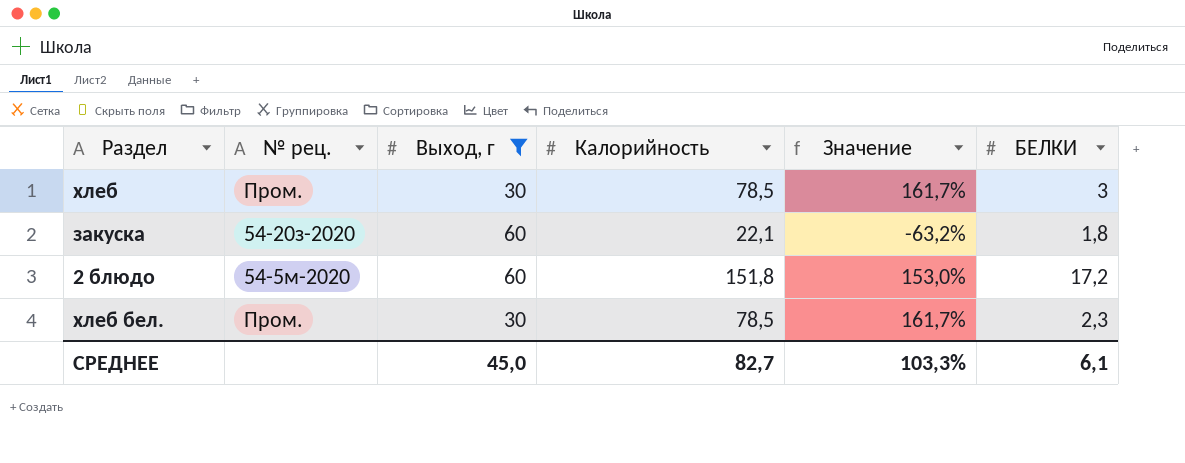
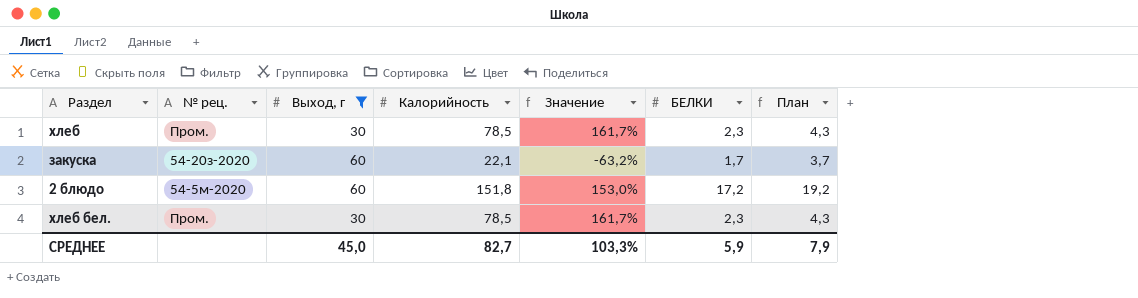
column План | formula: none -> [БЕЛКИ] + 2
хлеб | БЕЛКИ: 3 -> 2,3
закуска | БЕЛКИ: 1,8 -> 1,7
СРЕДНЕЕ | БЕЛКИ: 6,1 -> 5,9

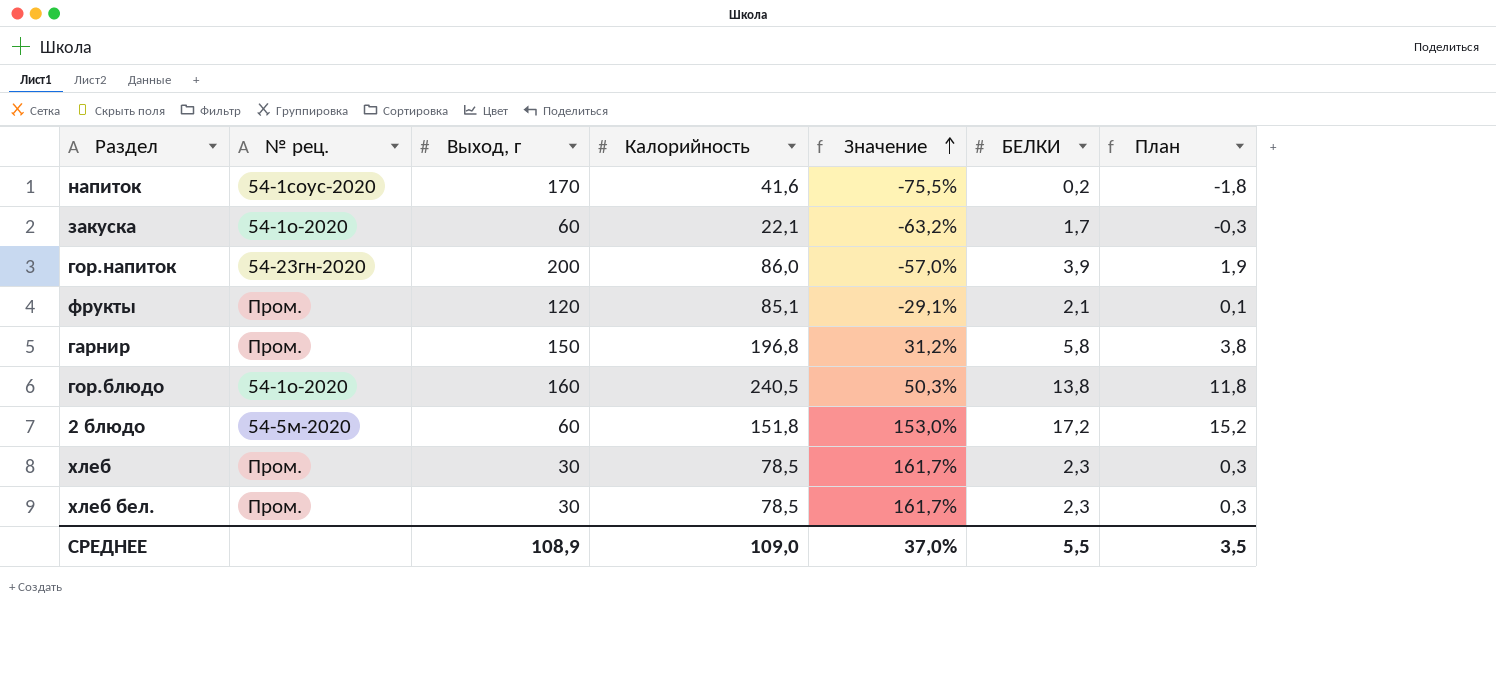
filter: Выход, г <= 60 -> none
row order: none -> Значение ascending
column План | formula: [БЕЛКИ] + 2 -> [БЕЛКИ] - 2
закуска | № рец.: 54-20з-2020 -> 54-1о-2020
СРЕДНЕЕ | Выход, г: 45,0 -> 108,9
СРЕДНЕЕ | Калорийность: 82,7 -> 109,0
СРЕДНЕЕ | Значение: 103,3% -> 37,0%
СРЕДНЕЕ | БЕЛКИ: 5,9 -> 5,5
СРЕДНЕЕ | План: 7,9 -> 3,5

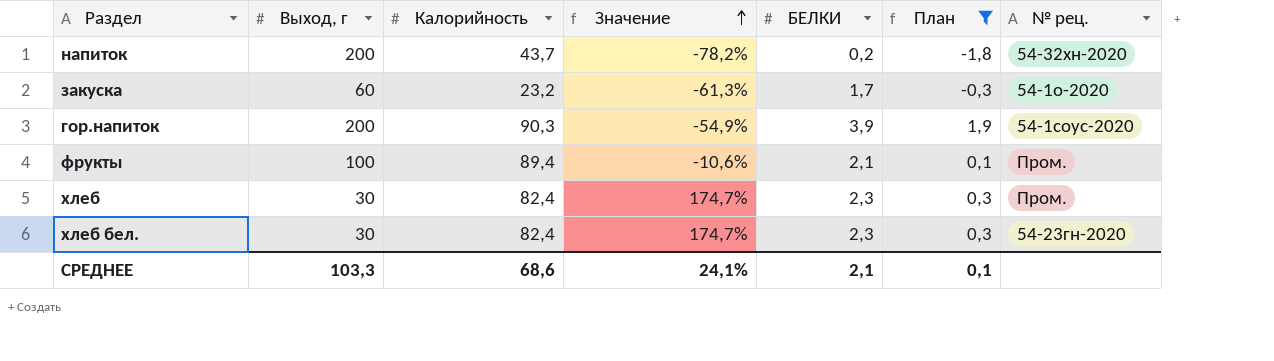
filter: none -> План <= 1,9
column № рец. | position: 2 -> 7
напиток | Выход, г: 170 -> 200
напиток | Калорийность: 41,6 -> 43,7
напиток | Значение: -75,5% -> -78,2%
напиток | № рец.: 54-1соус-2020 -> 54-32хн-2020
закуска | Калорийность: 22,1 -> 23,2
закуска | Значение: -63,2% -> -61,3%
гор.напиток | Калорийность: 86,0 -> 90,3
гор.напиток | Значение: -57,0% -> -54,9%
гор.напиток | № рец.: 54-23гн-2020 -> 54-1соус-2020
фрукты | Выход, г: 120 -> 100
фрукты | Калорийность: 85,1 -> 89,4
фрукты | Значение: -29,1% -> -10,6%
хлеб | Калорийность: 78,5 -> 82,4
хлеб | Значение: 161,7% -> 174,7%
хлеб бел. | Калорийность: 78,5 -> 82,4
хлеб бел. | Значение: 161,7% -> 174,7%
хлеб бел. | № рец.: Пром. -> 54-23гн-2020
СРЕДНЕЕ | Выход, г: 108,9 -> 103,3
СРЕДНЕЕ | Калорийность: 109,0 -> 68,6
СРЕДНЕЕ | Значение: 37,0% -> 24,1%
СРЕДНЕЕ | БЕЛКИ: 5,5 -> 2,1
СРЕДНЕЕ | План: 3,5 -> 0,1

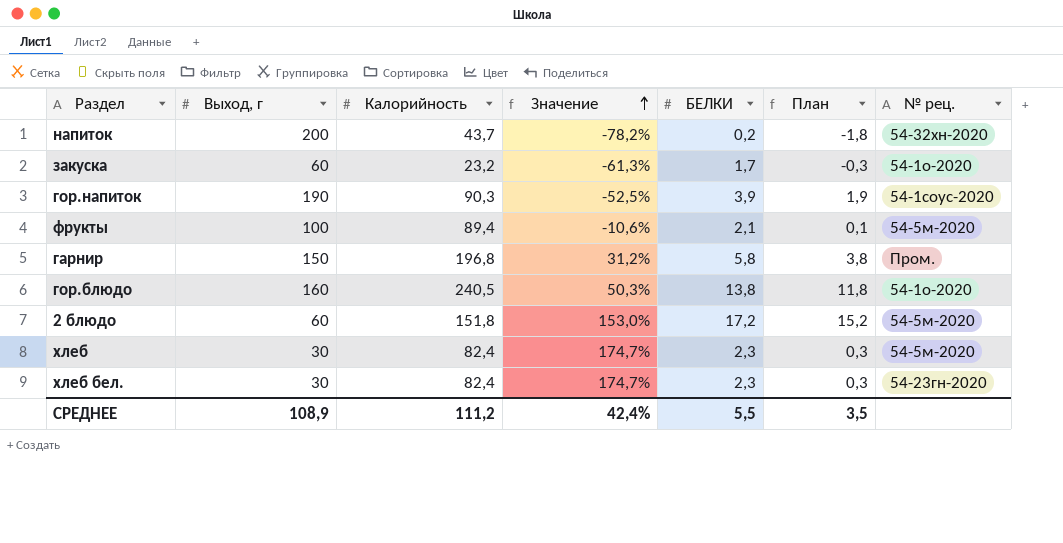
filter: План <= 1,9 -> none
гор.напиток | Выход, г: 200 -> 190
гор.напиток | Значение: -54,9% -> -52,5%
фрукты | № рец.: Пром. -> 54-5м-2020
хлеб | № рец.: Пром. -> 54-5м-2020
СРЕДНЕЕ | Выход, г: 103,3 -> 108,9
СРЕДНЕЕ | Калорийность: 68,6 -> 111,2
СРЕДНЕЕ | Значение: 24,1% -> 42,4%
СРЕДНЕЕ | БЕЛКИ: 2,1 -> 5,5
СРЕДНЕЕ | План: 0,1 -> 3,5

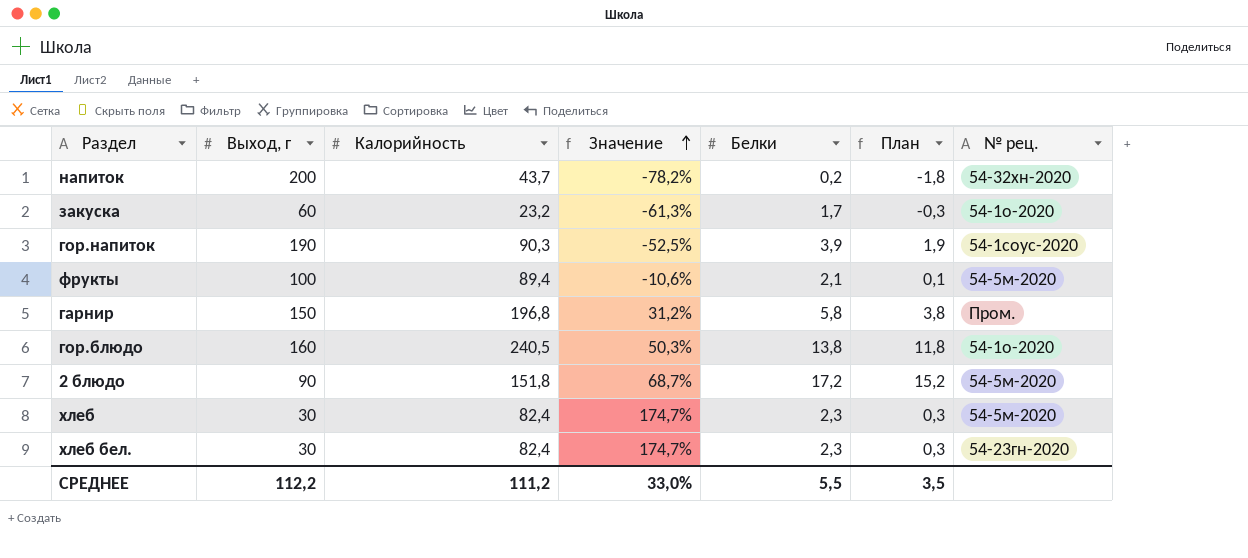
column name: БЕЛКИ -> Белки
2 блюдо | Выход, г: 60 -> 90
2 блюдо | Значение: 153,0% -> 68,7%
СРЕДНЕЕ | Выход, г: 108,9 -> 112,2
СРЕДНЕЕ | Значение: 42,4% -> 33,0%

